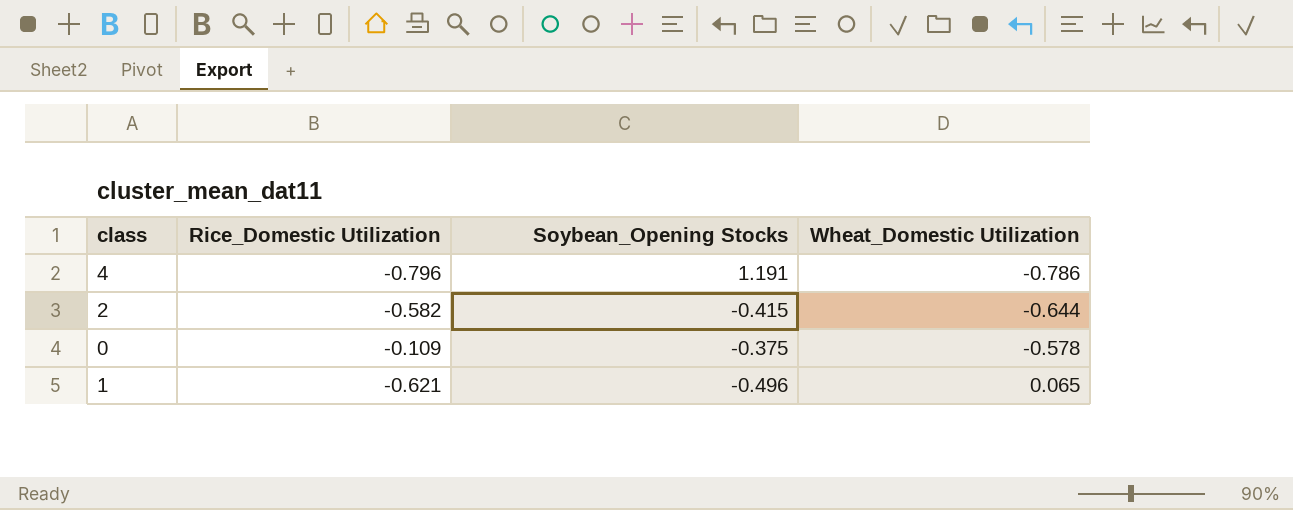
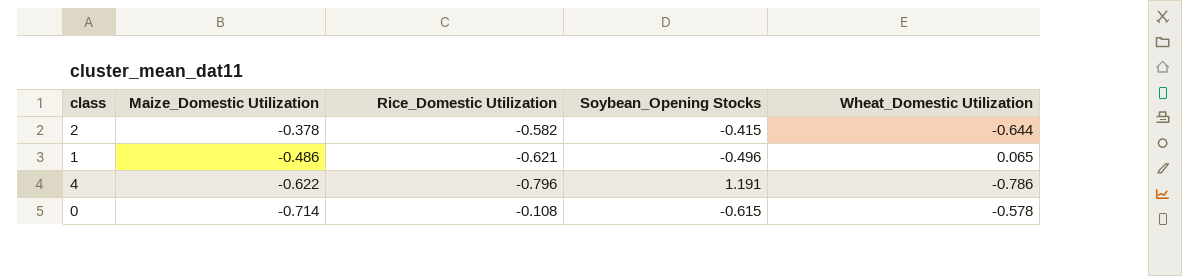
row order: Wheat_Domestic Utilization ascending -> Maize_Domestic Utilization descending
column Maize_Domestic Utilization | position: none -> 2
0 | Rice_Domestic Utilization: -0.109 -> -0.108
0 | Soybean_Opening Stocks: -0.375 -> -0.615

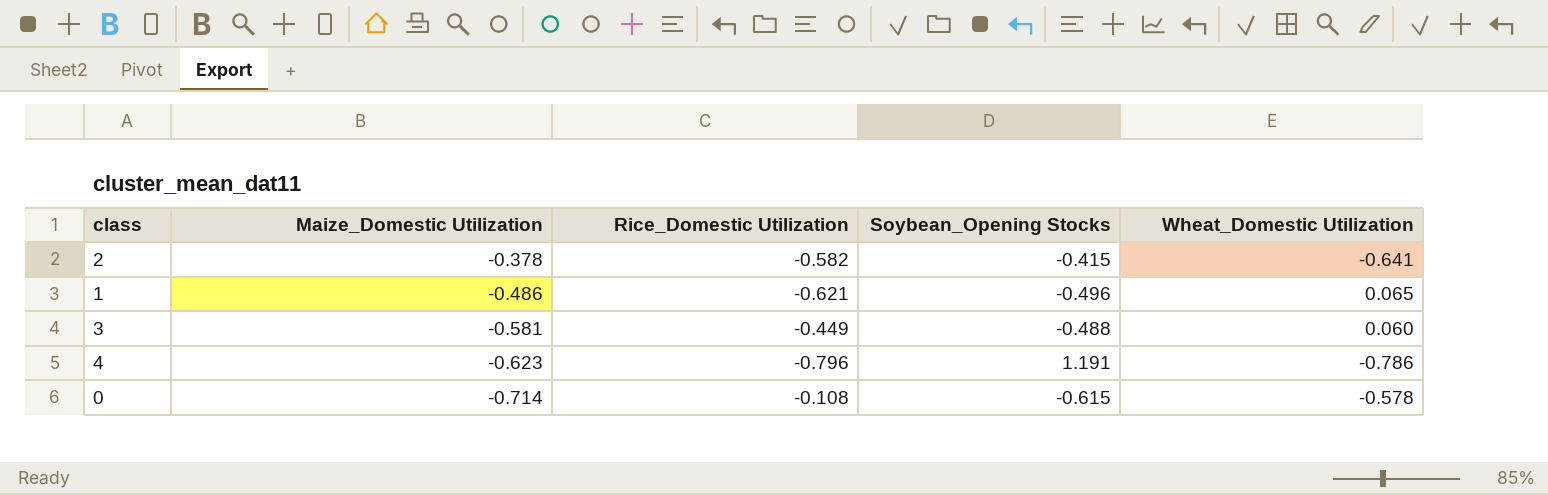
2 | Wheat_Domestic Utilization: -0.644 -> -0.641
row 3: none -> -0.581 | -0.449 | -0.488 | 0.060
4 | Maize_Domestic Utilization: -0.622 -> -0.623

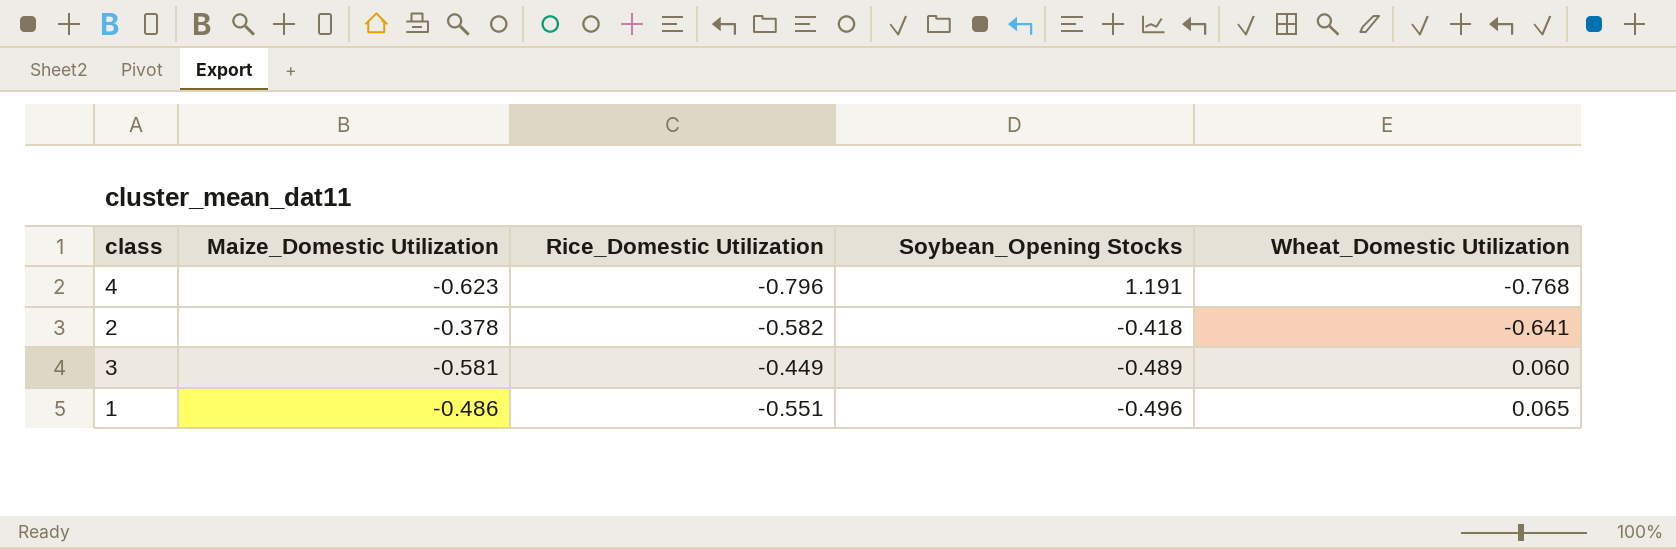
row order: Maize_Domestic Utilization descending -> Soybean_Opening Stocks descending
row 0: -0.714 | -0.108 | -0.615 | -0.578 -> none
4 | Wheat_Domestic Utilization: -0.786 -> -0.768
2 | Soybean_Opening Stocks: -0.415 -> -0.418
3 | Soybean_Opening Stocks: -0.488 -> -0.489
1 | Rice_Domestic Utilization: -0.621 -> -0.551

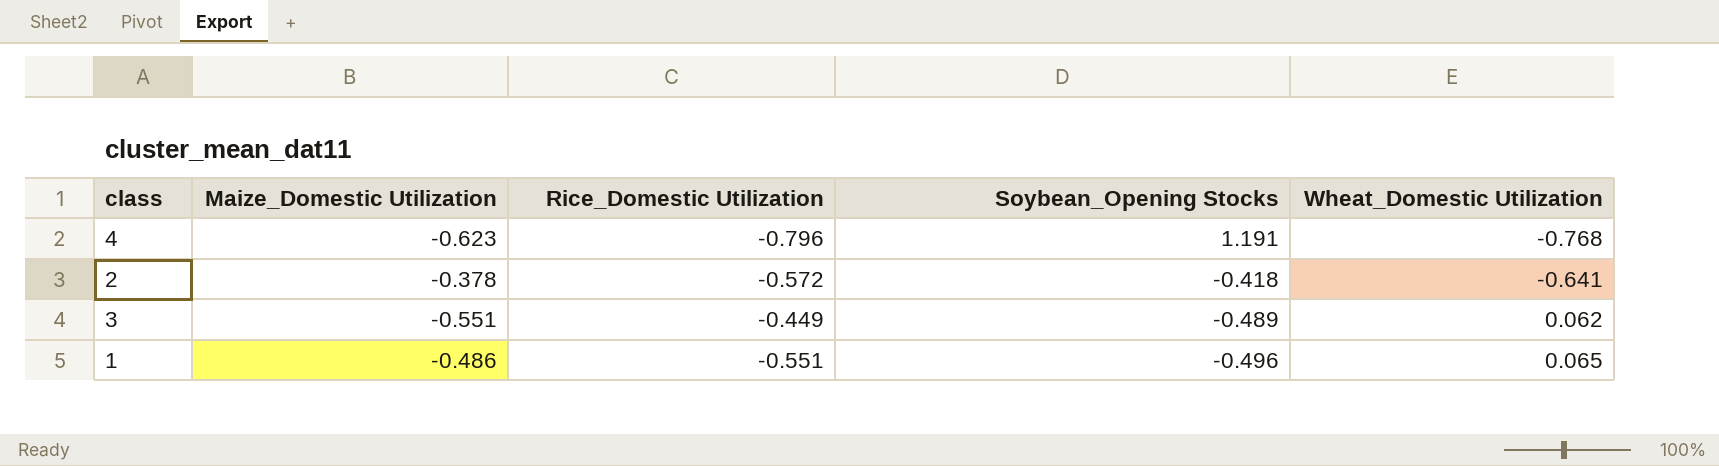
2 | Rice_Domestic Utilization: -0.582 -> -0.572
3 | Maize_Domestic Utilization: -0.581 -> -0.551
3 | Wheat_Domestic Utilization: 0.060 -> 0.062

